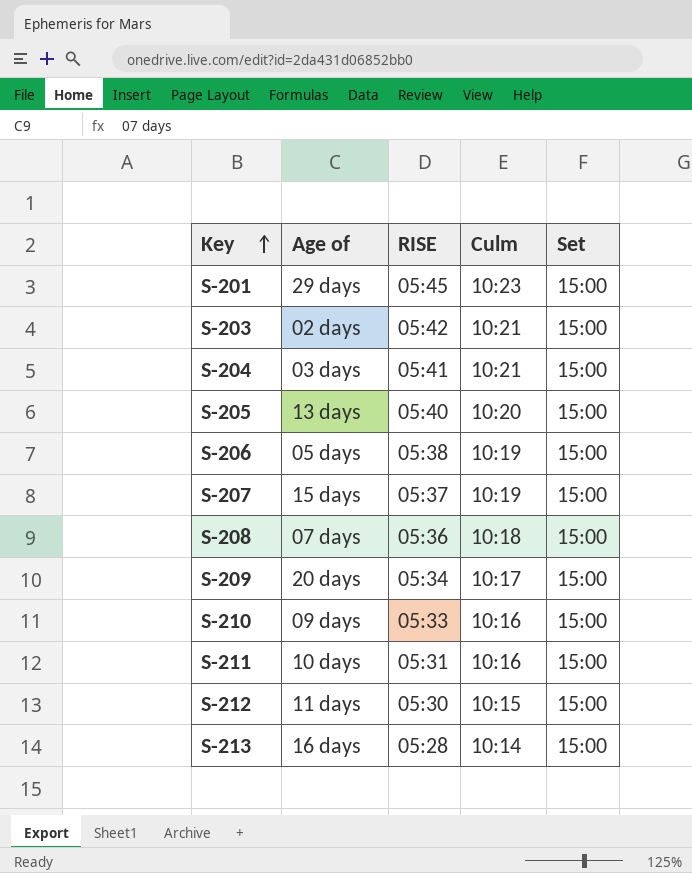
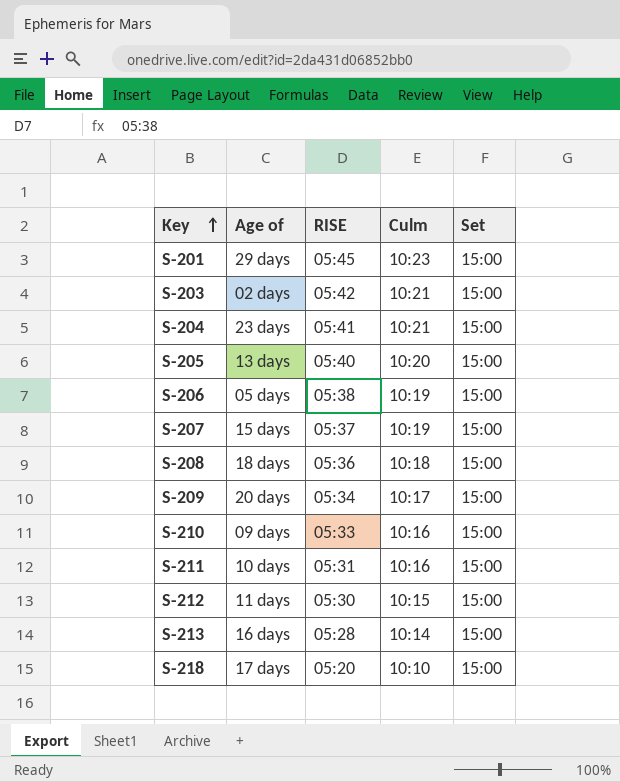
S-204 | Age of: 03 days -> 23 days
S-208 | Age of: 07 days -> 18 days
row S-218: none -> 17 days | 05:20 | 10:10 | 15:00

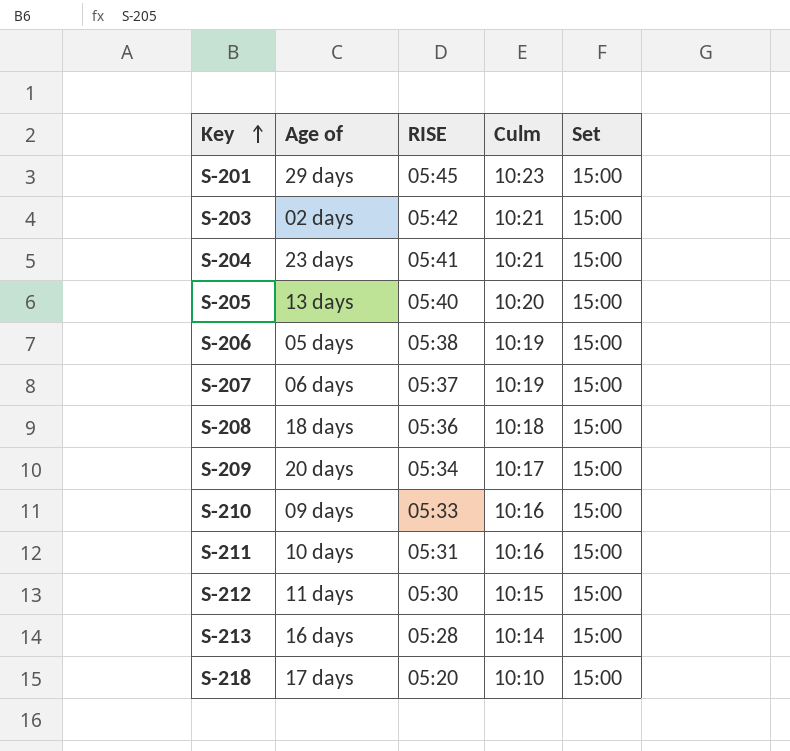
S-207 | Age of: 15 days -> 06 days

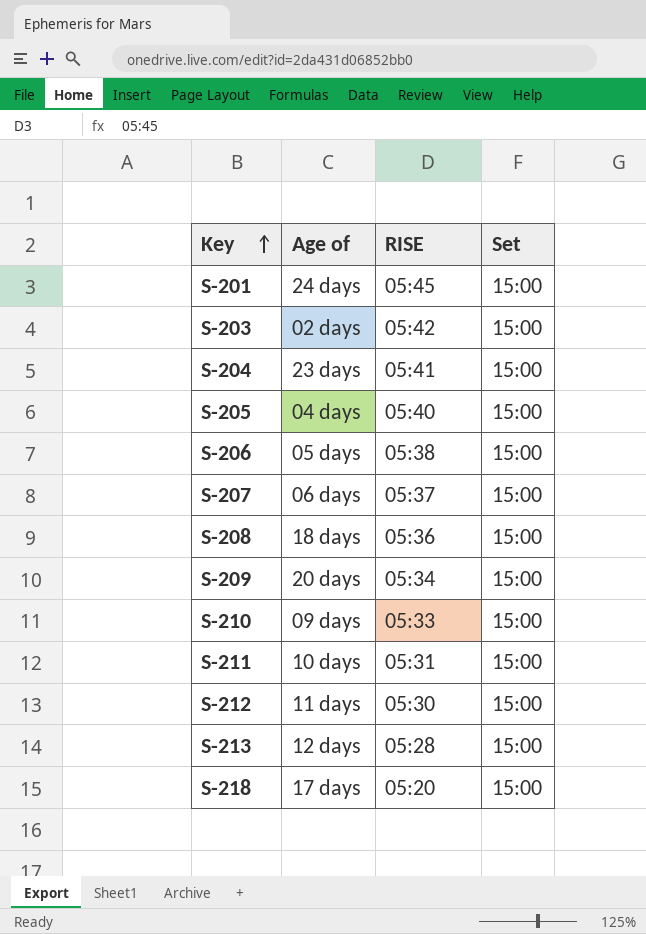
column Culm | position: 4 -> none
S-201 | Age of: 29 days -> 24 days
S-205 | Age of: 13 days -> 04 days
S-213 | Age of: 16 days -> 12 days

